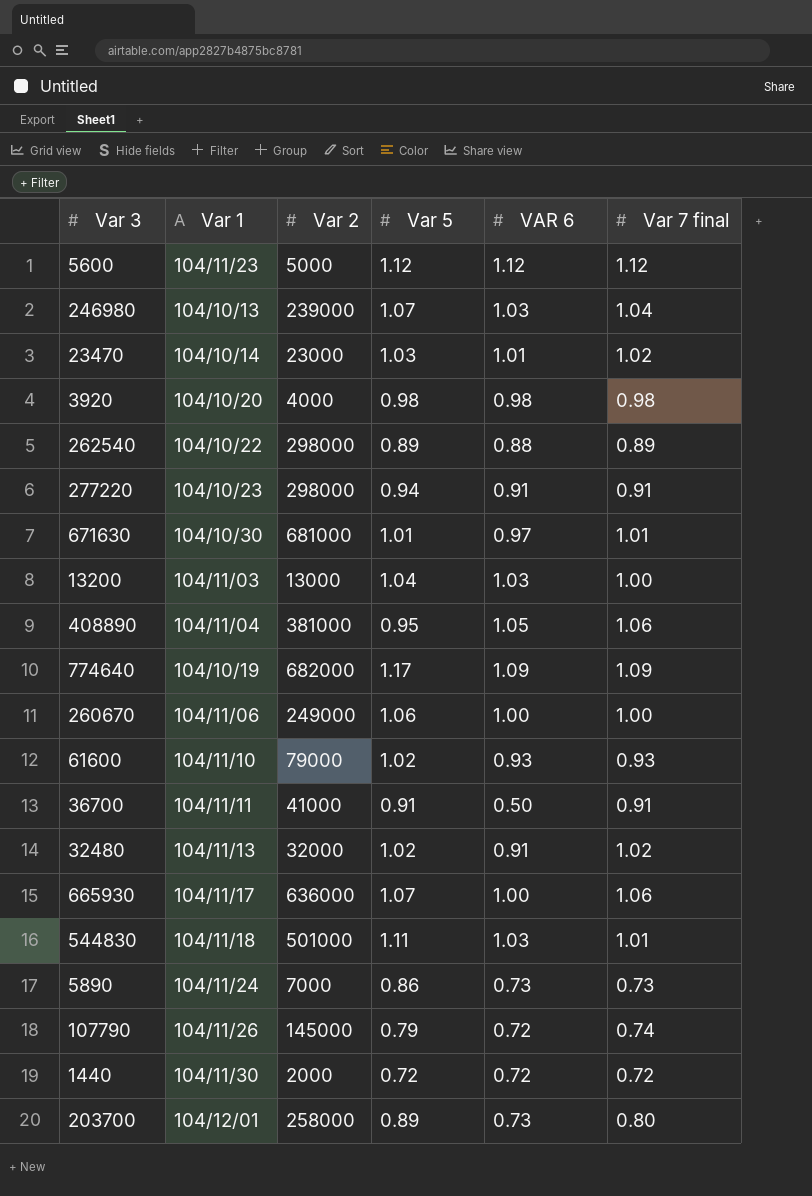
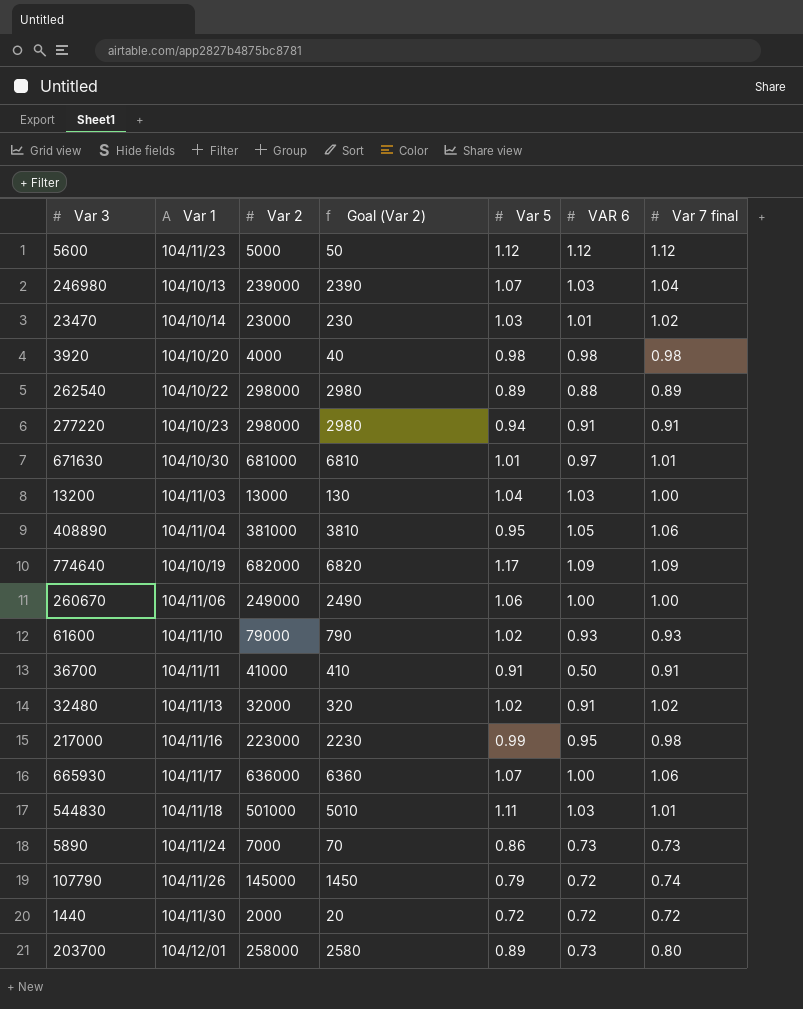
column Goal (Var 2) | formula: none -> [Var 2] * 0.01
row 217000: none -> 104/11/16 | 223000 | 2230 | 0.99 | 0.95 | 0.98

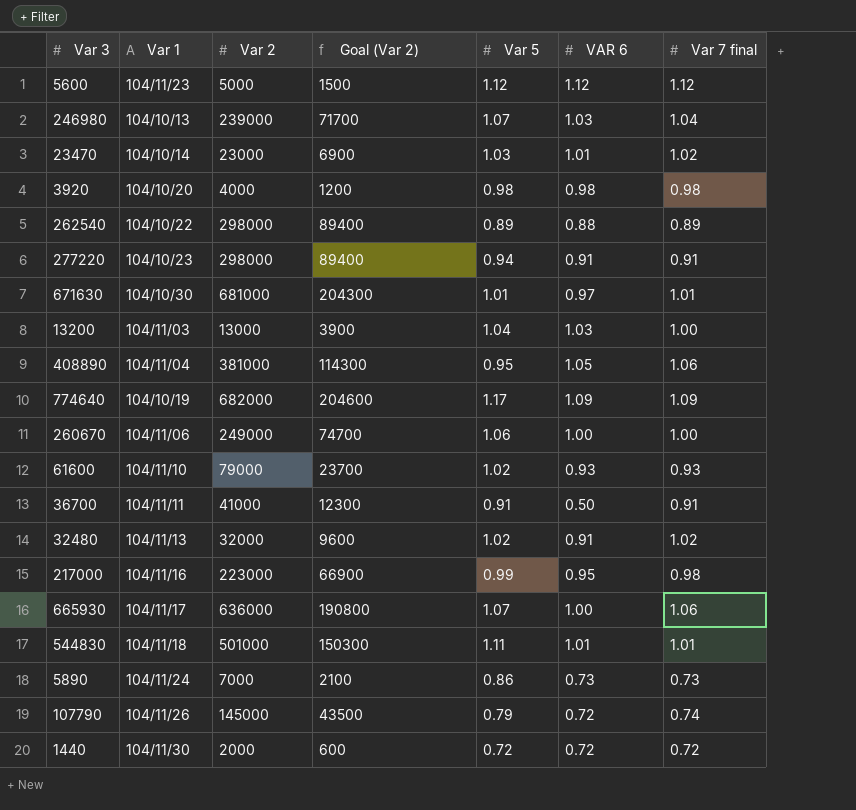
column Goal (Var 2) | formula: [Var 2] * 0.01 -> [Var 2] * 0.3
row 203700: 104/12/01 | 258000 | 2580 | 0.89 | 0.73 | 0.80 -> none
544830 | VAR 6: 1.03 -> 1.01

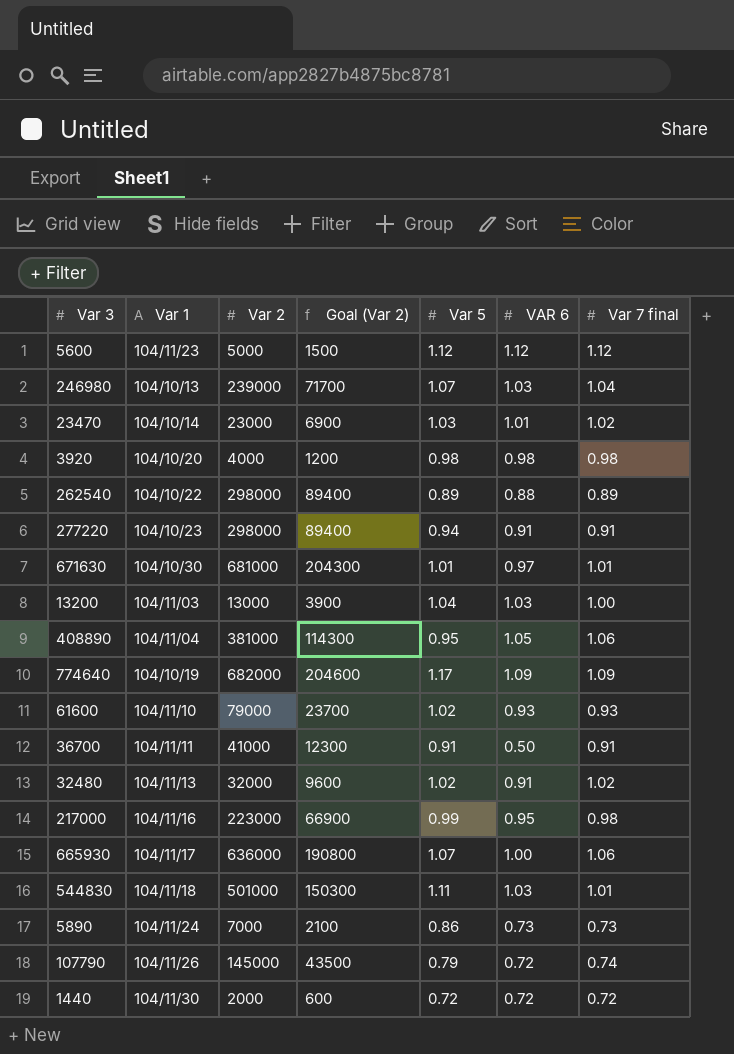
row 260670: 104/11/06 | 249000 | 74700 | 1.06 | 1.00 | 1.00 -> none
544830 | VAR 6: 1.01 -> 1.03

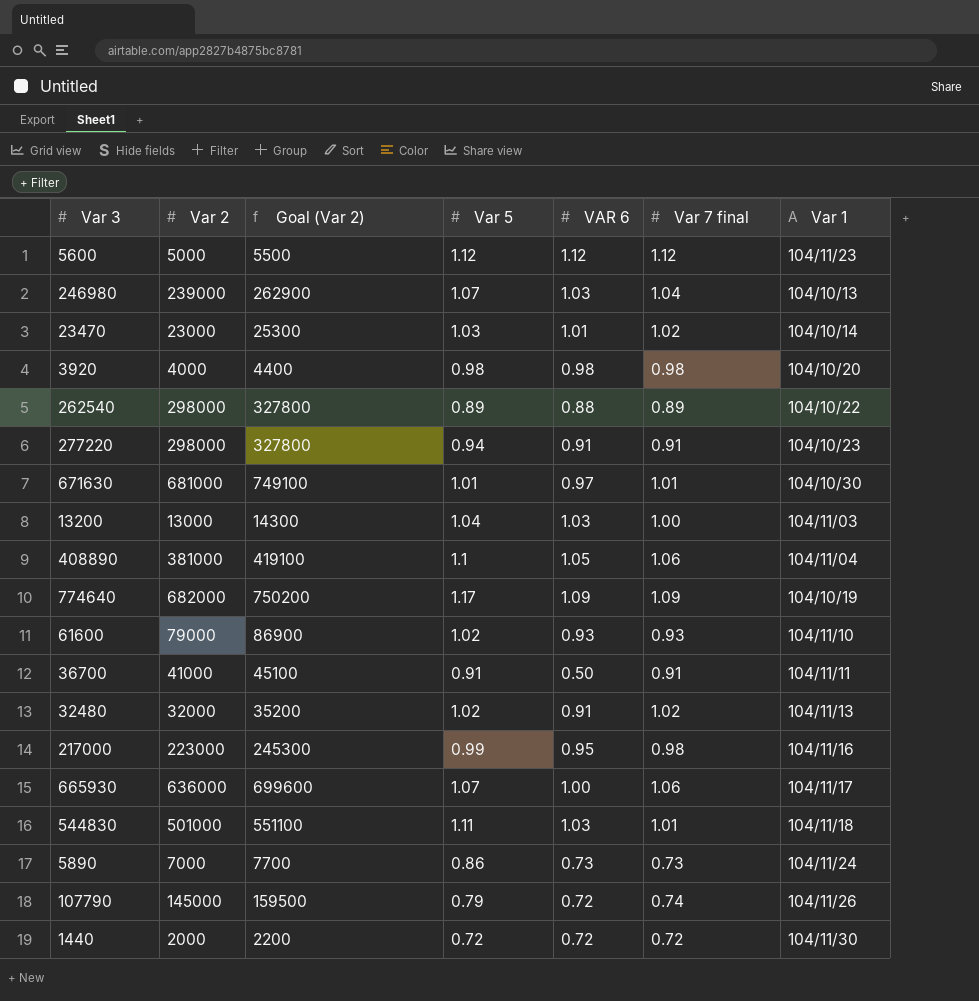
column Goal (Var 2) | formula: [Var 2] * 0.3 -> [Var 2] * 1.1
column Var 1 | position: 2 -> 7
408890 | Var 5: 0.95 -> 1.1

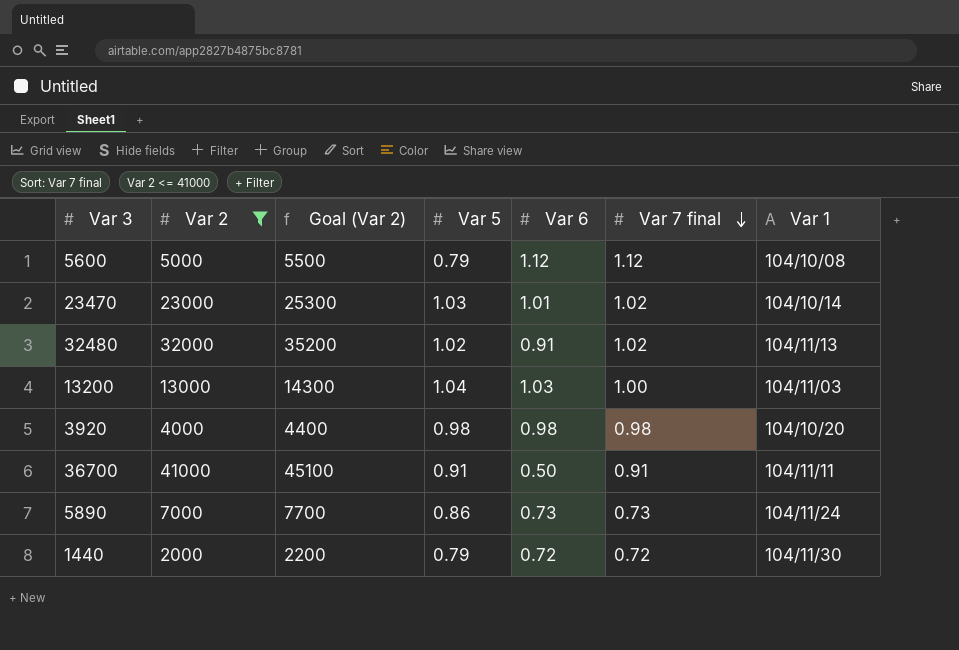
filter: none -> Var 2 <= 41000
row order: none -> Var 7 final descending
column name: VAR 6 -> Var 6
5600 | Var 5: 1.12 -> 0.79
5600 | Var 1: 104/11/23 -> 104/10/08
1440 | Var 5: 0.72 -> 0.79

